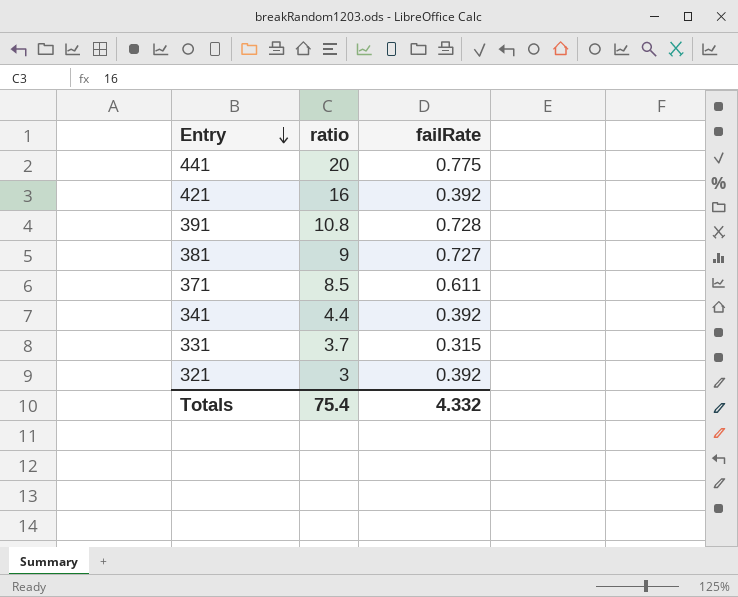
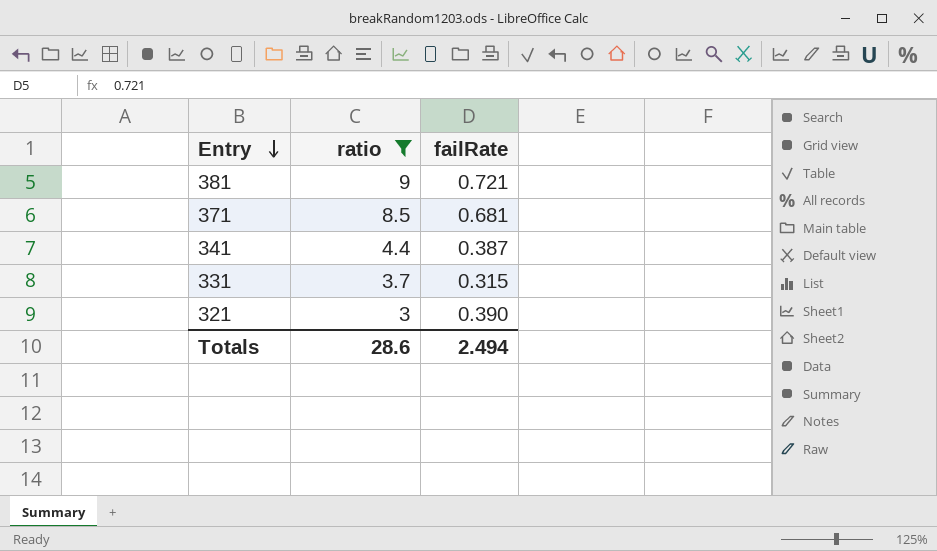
filter: none -> ratio <= 9
381 | failRate: 0.727 -> 0.721
371 | failRate: 0.611 -> 0.681
341 | failRate: 0.392 -> 0.387
321 | failRate: 0.392 -> 0.390
Totals | ratio: 75.4 -> 28.6
Totals | failRate: 4.332 -> 2.494

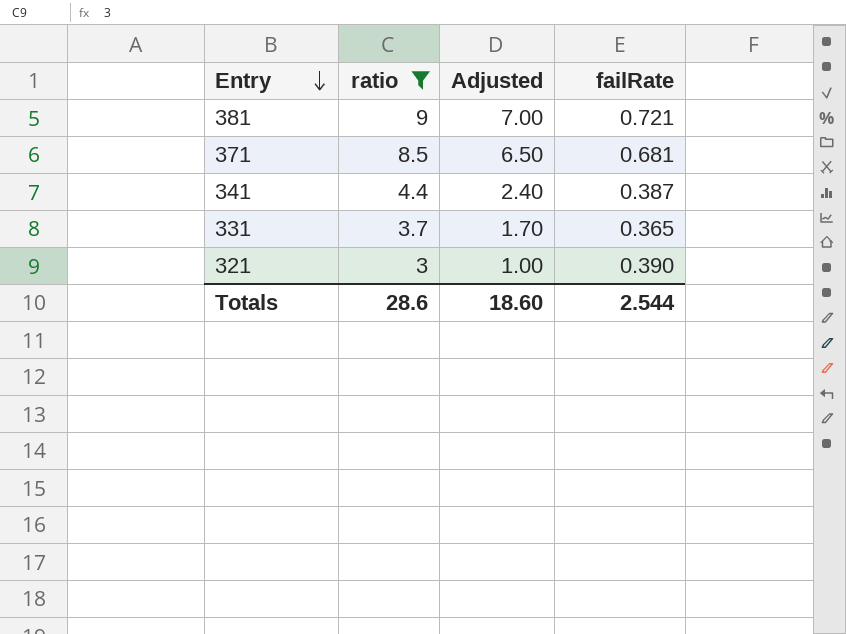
column Adjusted | formula: none -> [ratio] - 2
331 | failRate: 0.315 -> 0.365
Totals | failRate: 2.494 -> 2.544

